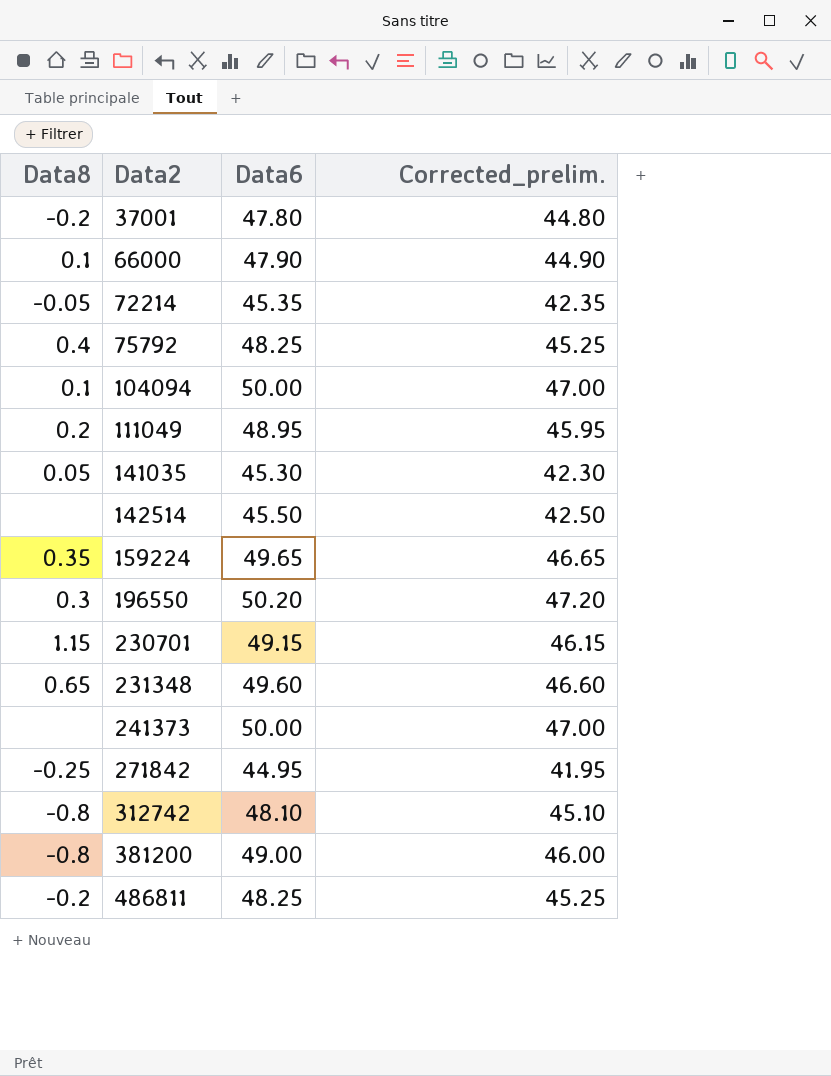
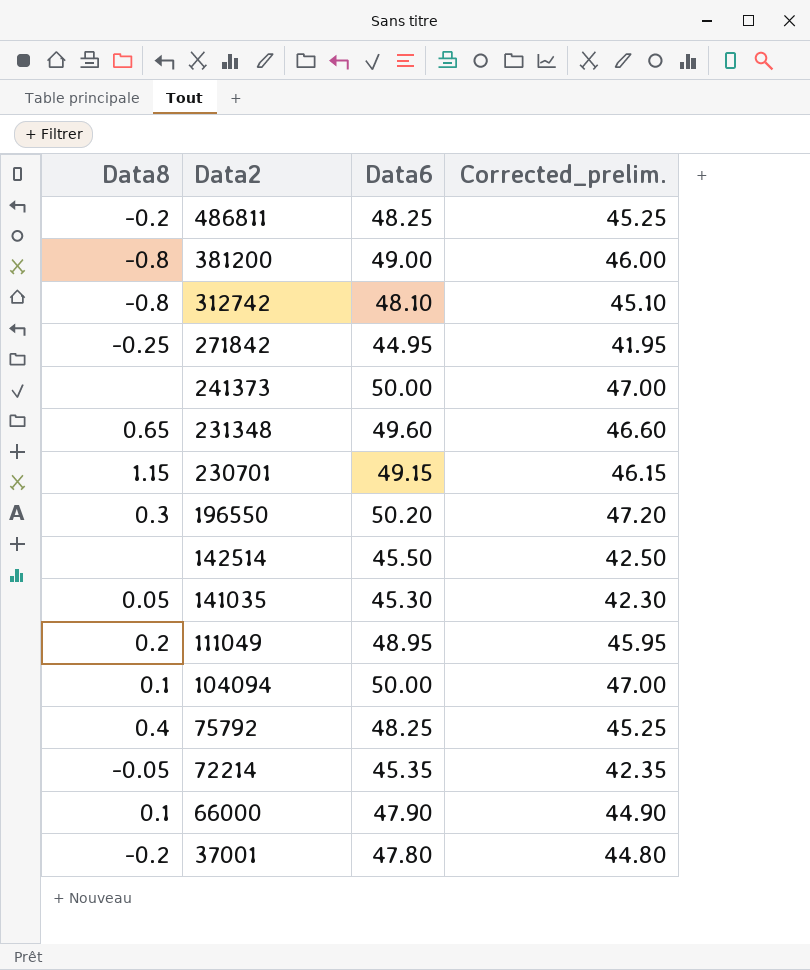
row order: Data2 ascending -> Data2 descending
row 159224: 0.35 | 49.65 | 46.65 -> none

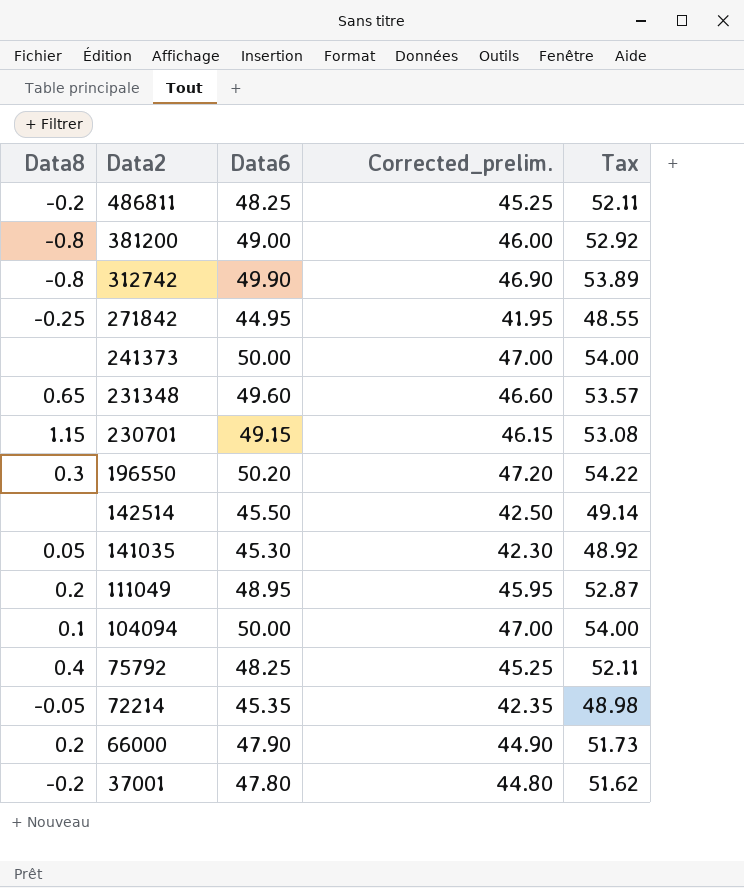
column Tax | formula: none -> [Data6] * 1.08
312742 | Data6: 48.10 -> 49.90
312742 | Corrected_prelim.: 45.10 -> 46.90
66000 | Data8: 0.1 -> 0.2

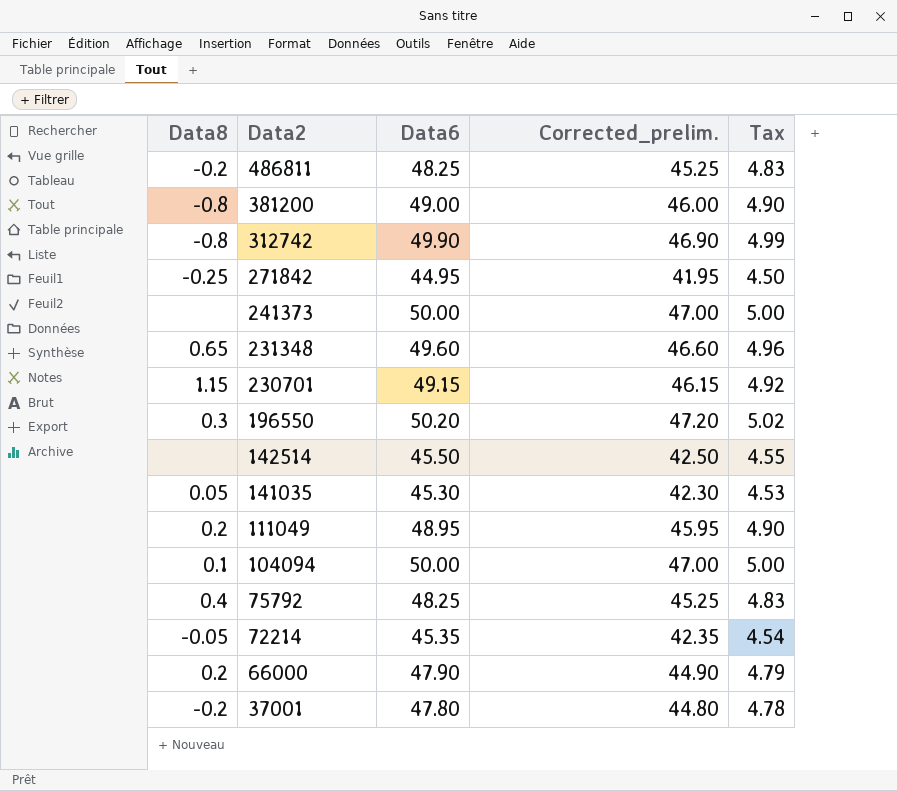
column Tax | formula: [Data6] * 1.08 -> [Data6] * 0.1

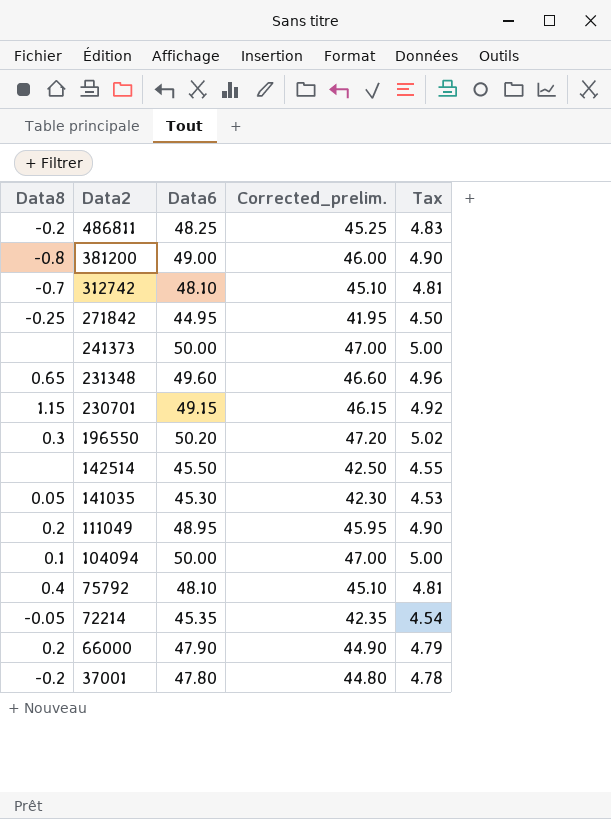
312742 | Data8: -0.8 -> -0.7
312742 | Data6: 49.90 -> 48.10
312742 | Corrected_prelim.: 46.90 -> 45.10
312742 | Tax: 4.99 -> 4.81
75792 | Data6: 48.25 -> 48.10
75792 | Corrected_prelim.: 45.25 -> 45.10
75792 | Tax: 4.83 -> 4.81

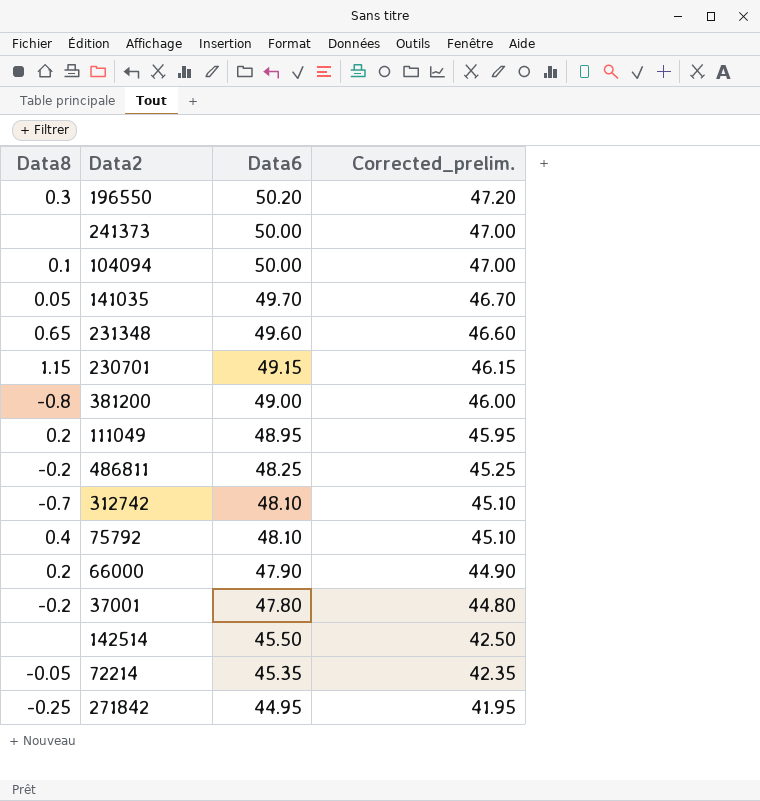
row order: Data2 descending -> Data6 descending
column Tax | formula: [Data6] * 0.1 -> none
141035 | Data6: 45.30 -> 49.70
141035 | Corrected_prelim.: 42.30 -> 46.70

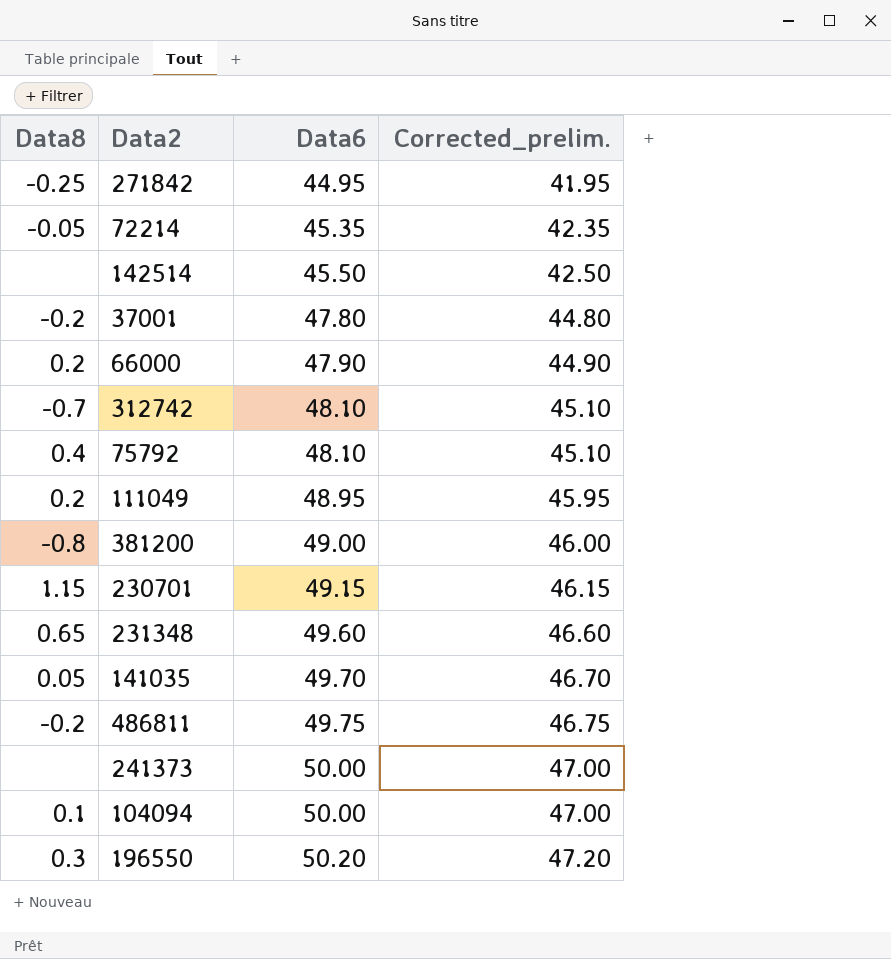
row order: Data6 descending -> Data6 ascending
486811 | Data6: 48.25 -> 49.75
486811 | Corrected_prelim.: 45.25 -> 46.75

